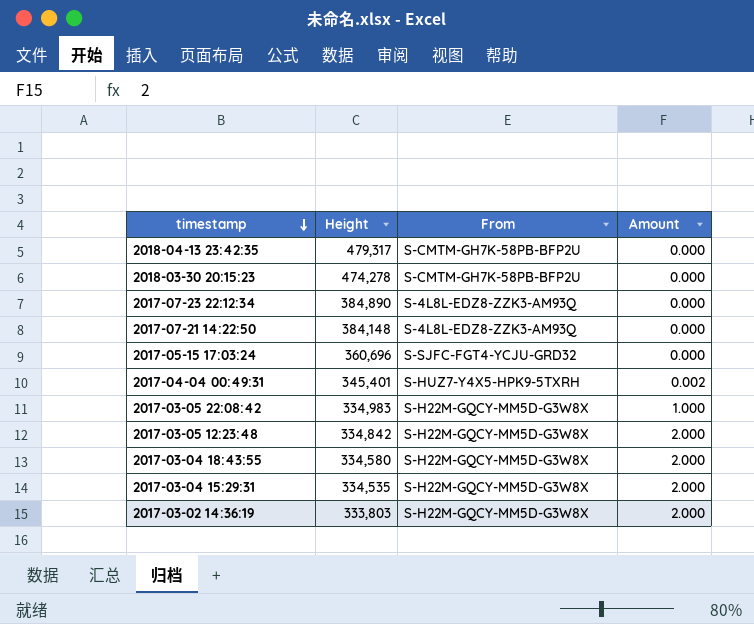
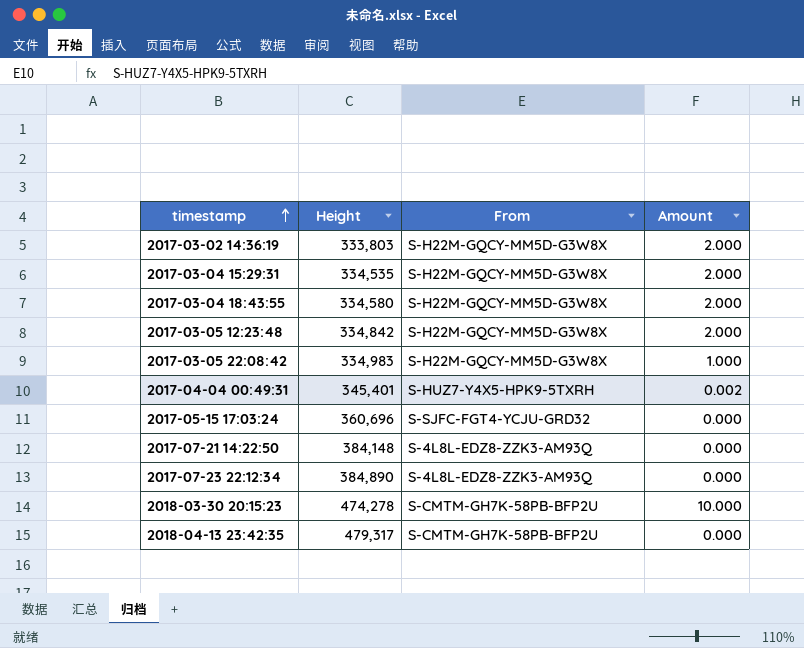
row order: timestamp descending -> timestamp ascending
2018-03-30 20:15:23 | Amount: 0.000 -> 10.000

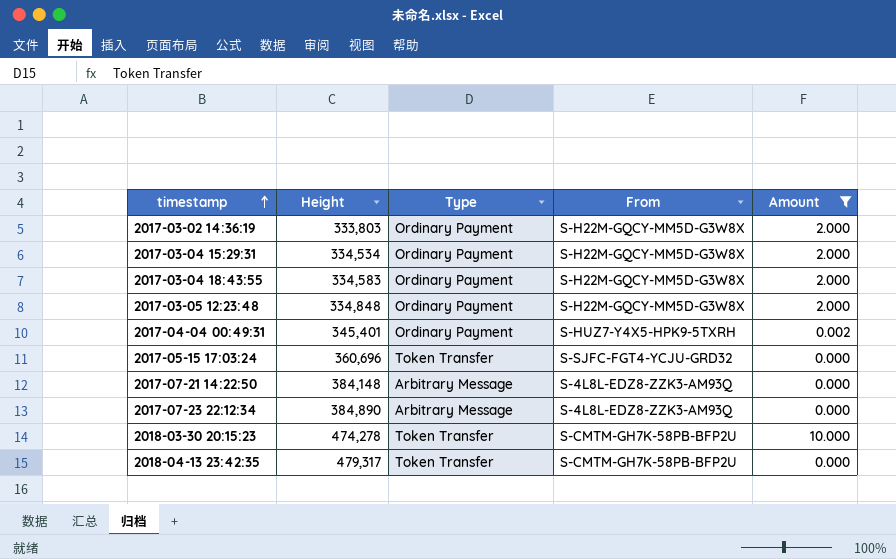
filter: none -> Amount != 1.000
column Type | position: none -> 3
2017-03-04 15:29:31 | Height: 334,535 -> 334,534
2017-03-04 18:43:55 | Height: 334,580 -> 334,583
2017-03-05 12:23:48 | Height: 334,842 -> 334,848

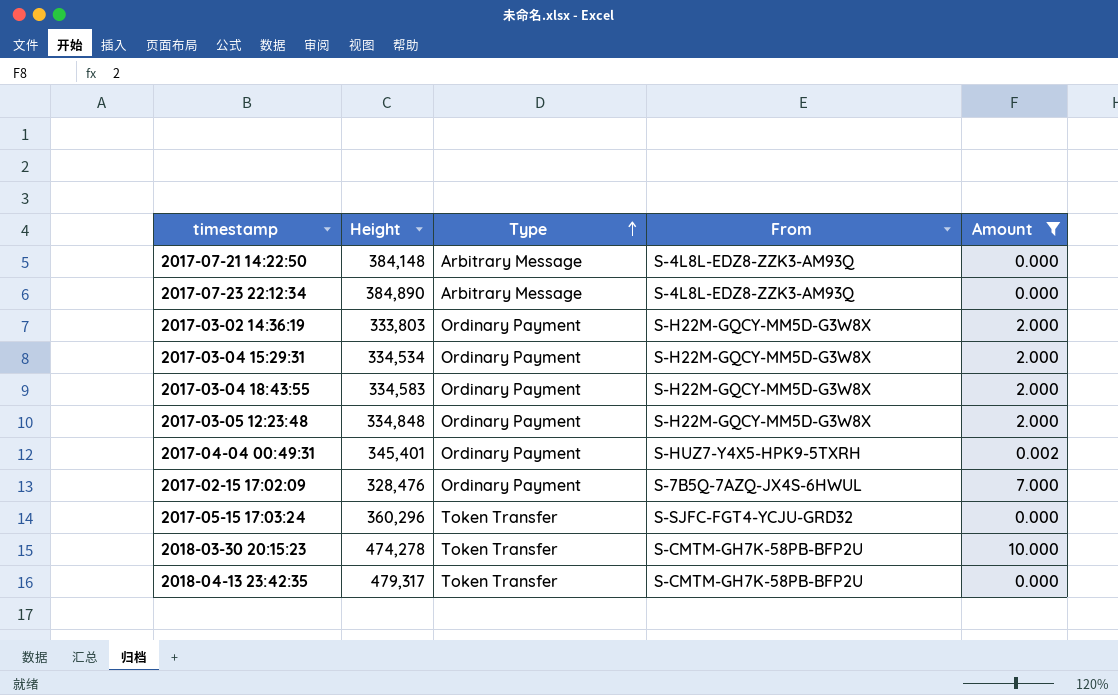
row order: timestamp ascending -> Type ascending
row 2017-02-15 17:02:09: none -> 328,476 | Ordinary Payment | S-7B5Q-7AZQ-JX4S-6HWUL | 7.000
2017-05-15 17:03:24 | Height: 360,696 -> 360,296

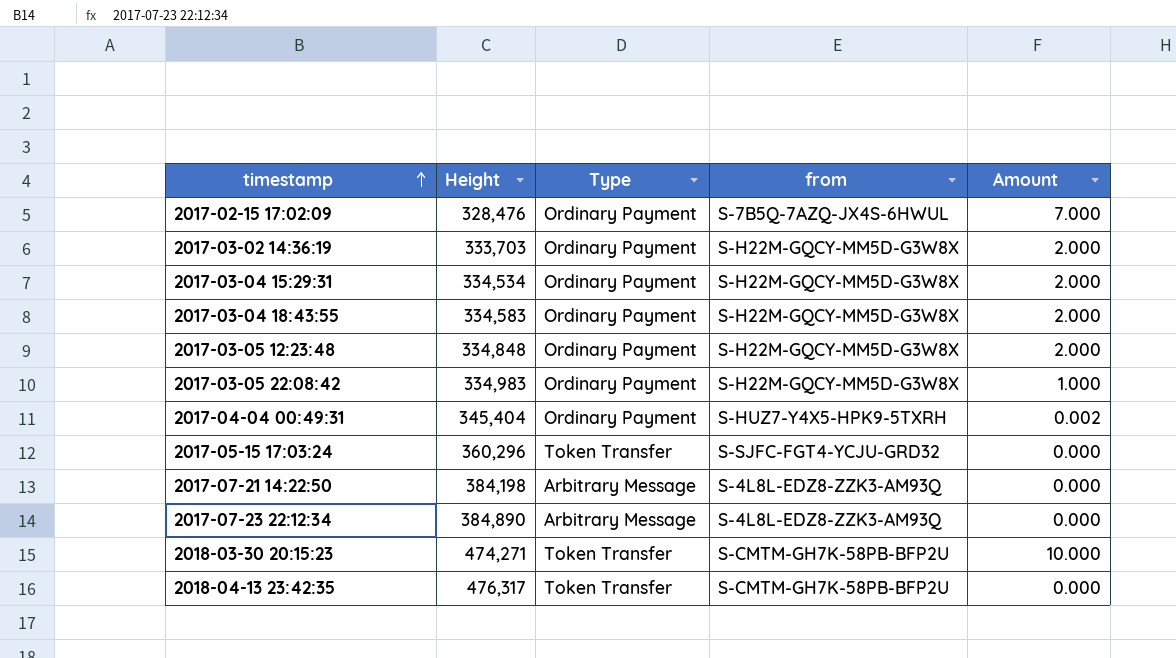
filter: Amount != 1.000 -> none
row order: Type ascending -> timestamp ascending
column name: From -> from
2017-03-02 14:36:19 | Height: 333,803 -> 333,703
2017-04-04 00:49:31 | Height: 345,401 -> 345,404
2017-07-21 14:22:50 | Height: 384,148 -> 384,198
2018-03-30 20:15:23 | Height: 474,278 -> 474,271
2018-04-13 23:42:35 | Height: 479,317 -> 476,317

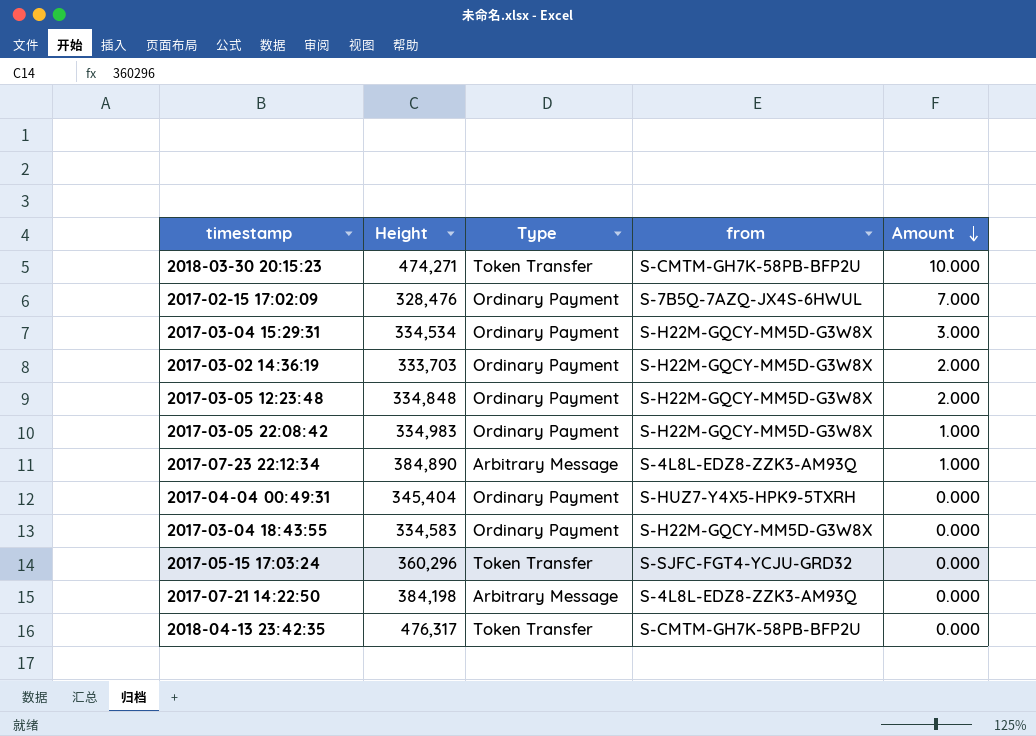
row order: timestamp ascending -> Amount descending
2017-03-04 15:29:31 | Amount: 2.000 -> 3.000
2017-07-23 22:12:34 | Amount: 0.000 -> 1.000
2017-04-04 00:49:31 | Amount: 0.002 -> 0.000
2017-03-04 18:43:55 | Amount: 2.000 -> 0.000

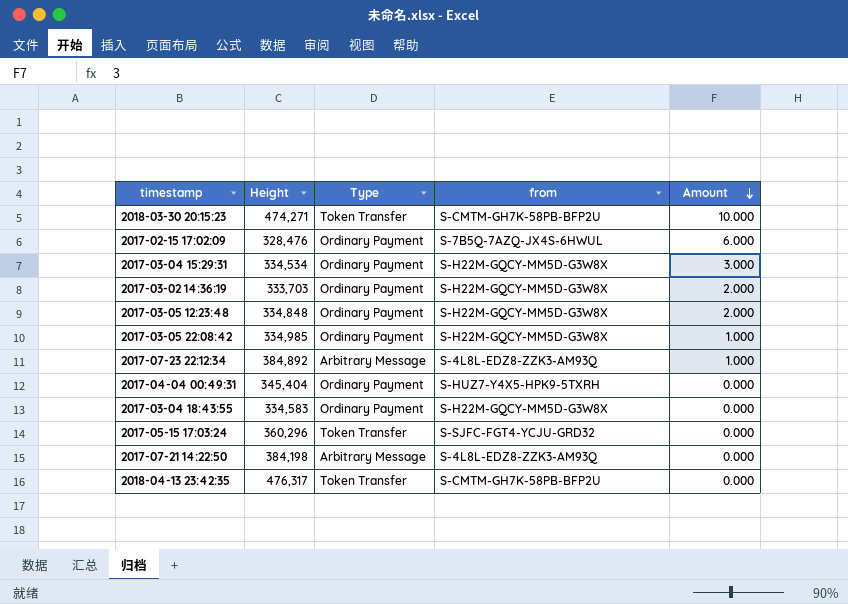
2017-02-15 17:02:09 | Amount: 7.000 -> 6.000
2017-03-05 22:08:42 | Height: 334,983 -> 334,985
2017-07-23 22:12:34 | Height: 384,890 -> 384,892

